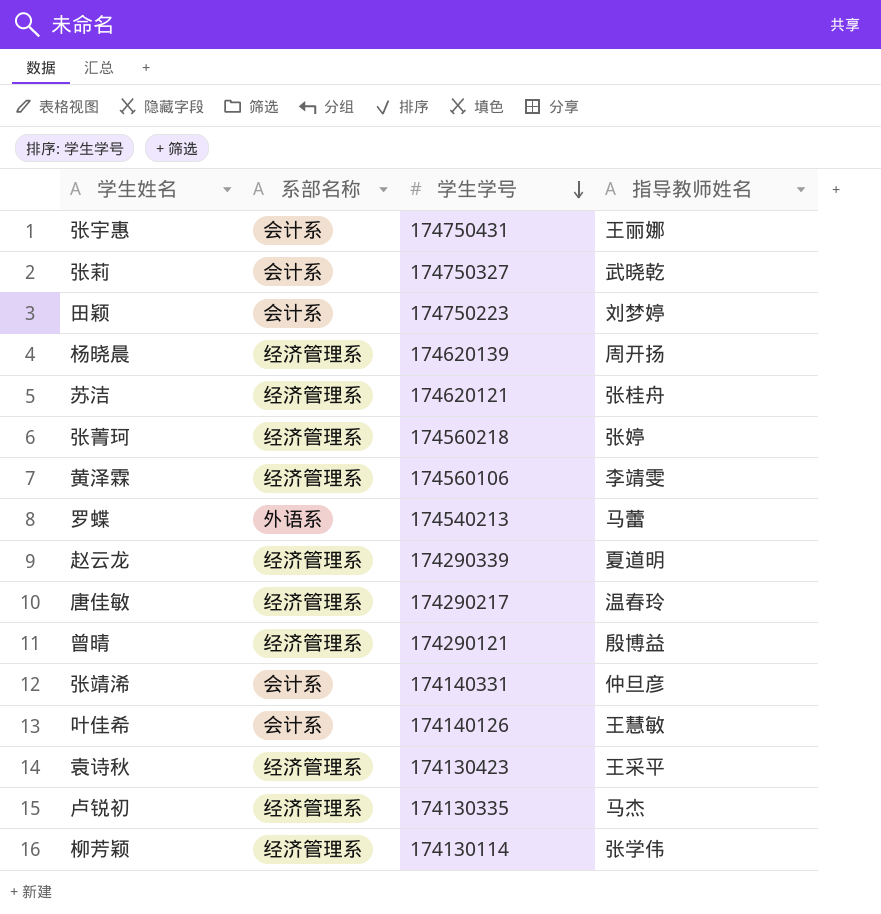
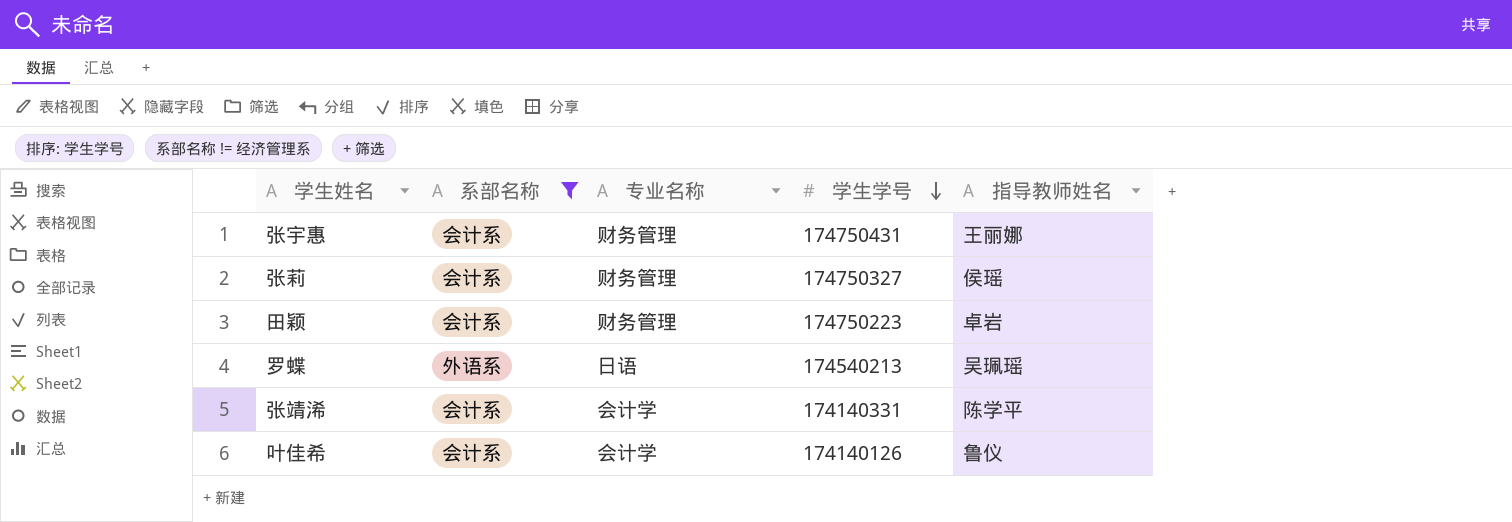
filter: none -> 系部名称 != 经济管理系
column 专业名称 | position: none -> 3
张莉 | 指导教师姓名: 武晓乾 -> 侯瑶
田颖 | 指导教师姓名: 刘梦婷 -> 卓岩
罗蝶 | 指导教师姓名: 马蕾 -> 吴珮瑶
张靖浠 | 指导教师姓名: 仲旦彦 -> 陈学平
叶佳希 | 指导教师姓名: 王慧敏 -> 鲁仪

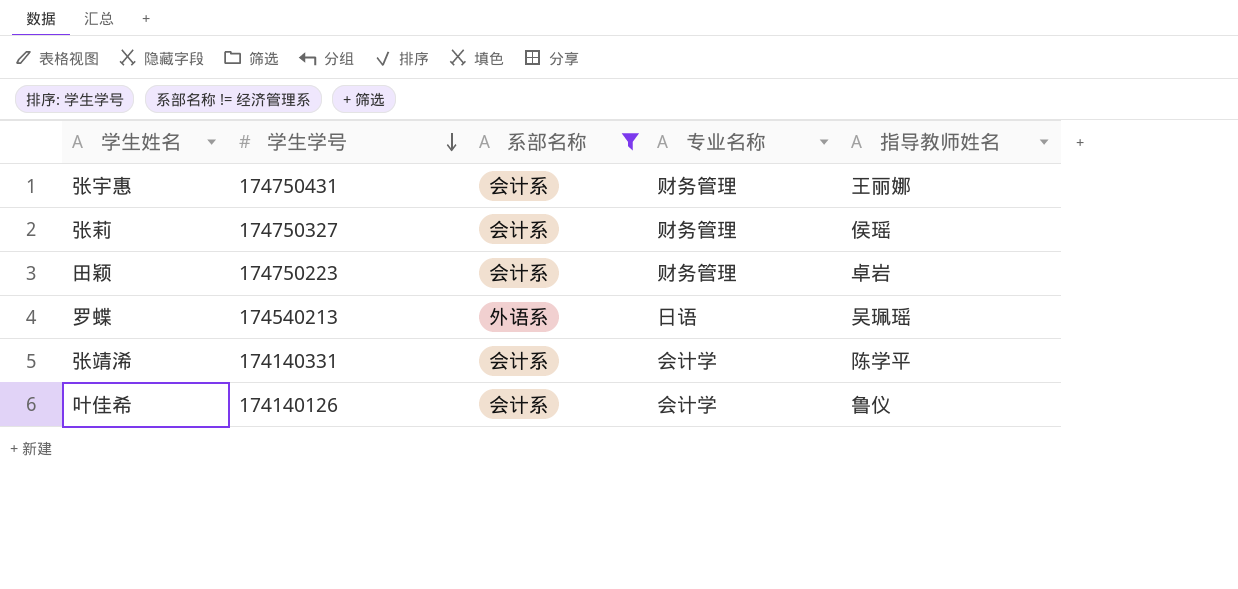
column 学生学号 | position: 4 -> 2

